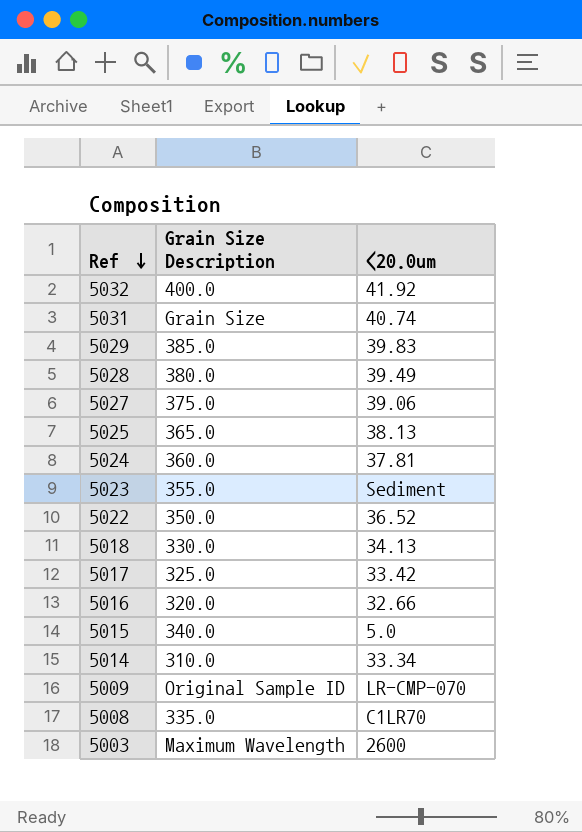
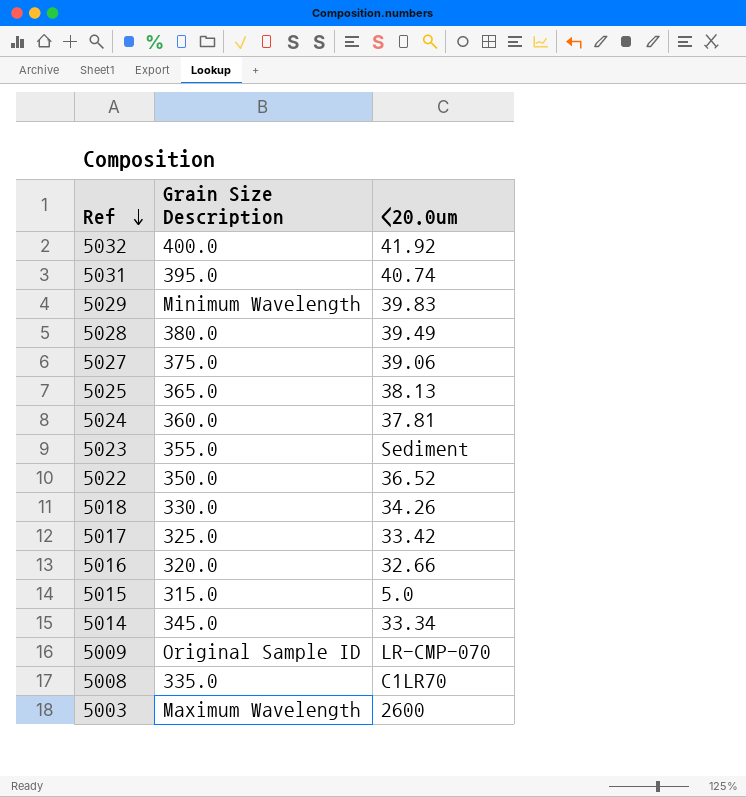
5031 | Grain Size Description: Grain Size -> 395.0
5029 | Grain Size Description: 385.0 -> Minimum Wavelength
5018 | <20.0um: 34.13 -> 34.26
5015 | Grain Size Description: 340.0 -> 315.0
5014 | Grain Size Description: 310.0 -> 345.0

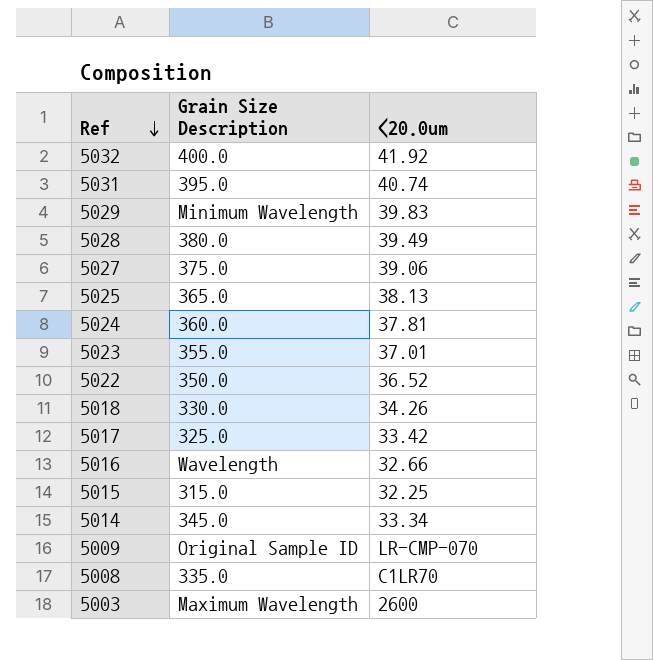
5023 | <20.0um: Sediment -> 37.01
5016 | Grain Size Description: 320.0 -> Wavelength
5015 | <20.0um: 5.0 -> 32.25

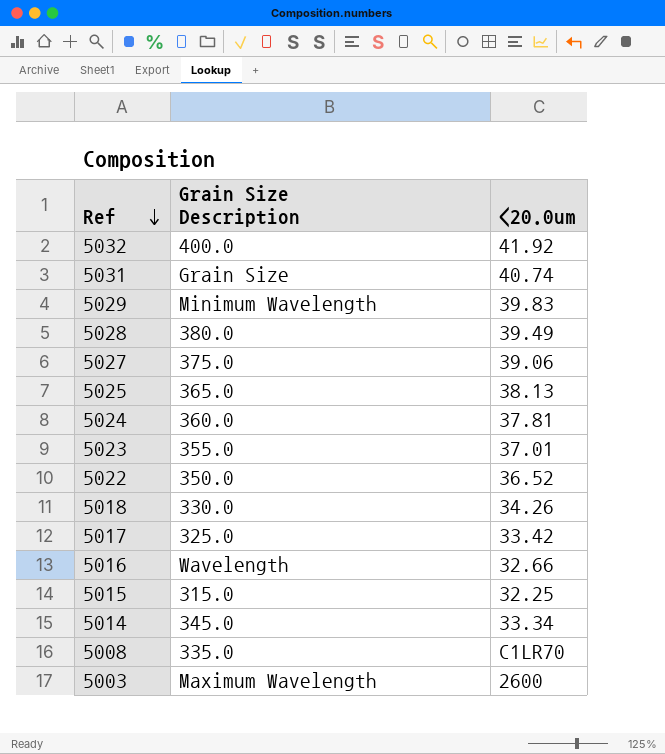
row 5009: Original Sample ID | LR-CMP-070 -> none
5031 | Grain Size Description: 395.0 -> Grain Size

